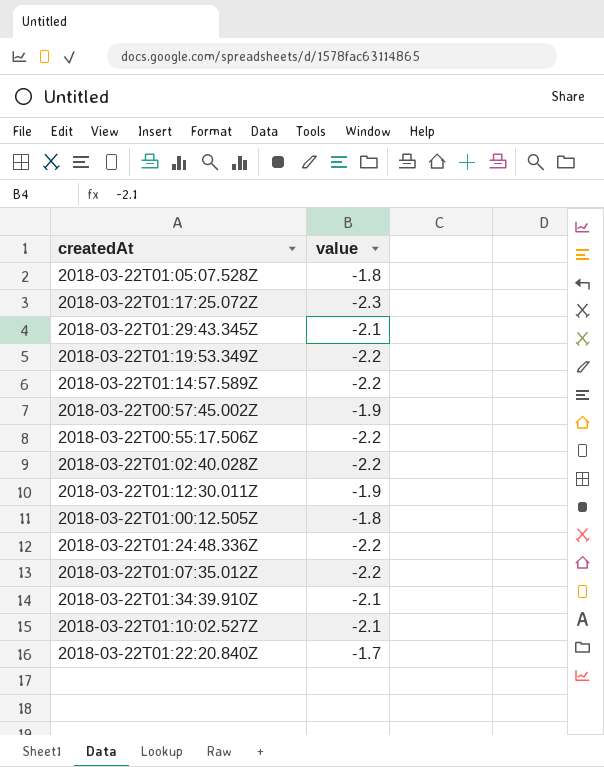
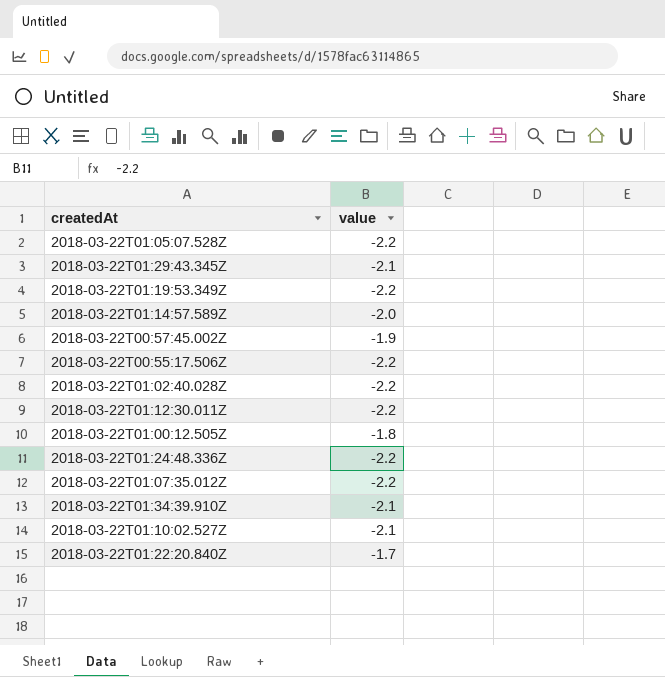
row 2018-03-22T01:17:25.072Z: -2.3 -> none
2018-03-22T01:05:07.528Z | value: -1.8 -> -2.2
2018-03-22T01:14:57.589Z | value: -2.2 -> -2.0
2018-03-22T01:12:30.011Z | value: -1.9 -> -2.2

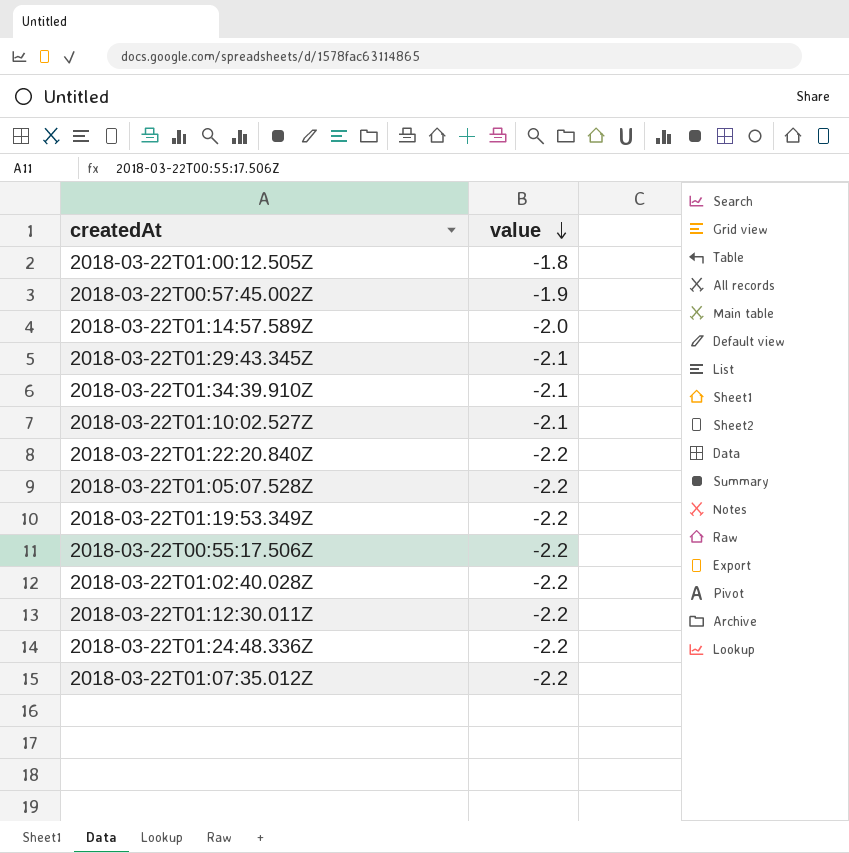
row order: none -> value descending
2018-03-22T01:22:20.840Z | value: -1.7 -> -2.2

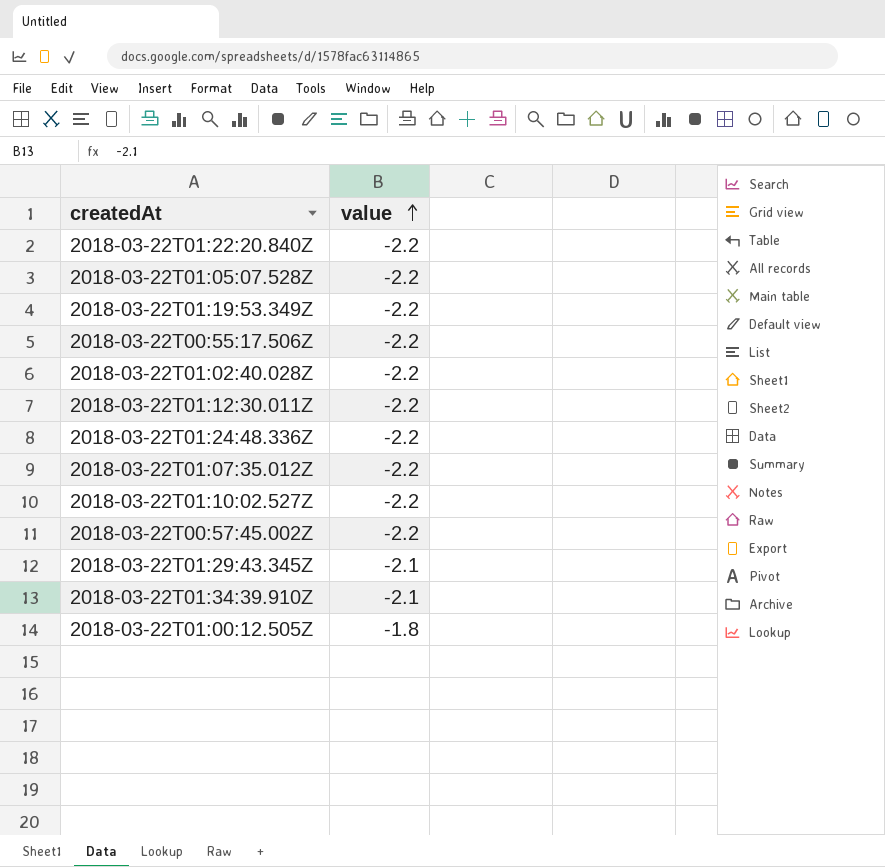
row order: value descending -> value ascending
row 2018-03-22T01:14:57.589Z: -2.0 -> none
2018-03-22T01:10:02.527Z | value: -2.1 -> -2.2
2018-03-22T00:57:45.002Z | value: -1.9 -> -2.2

